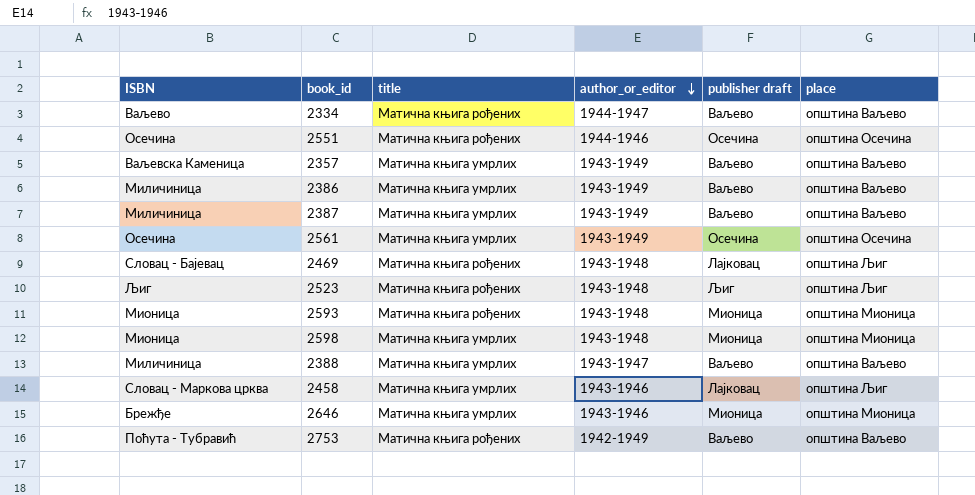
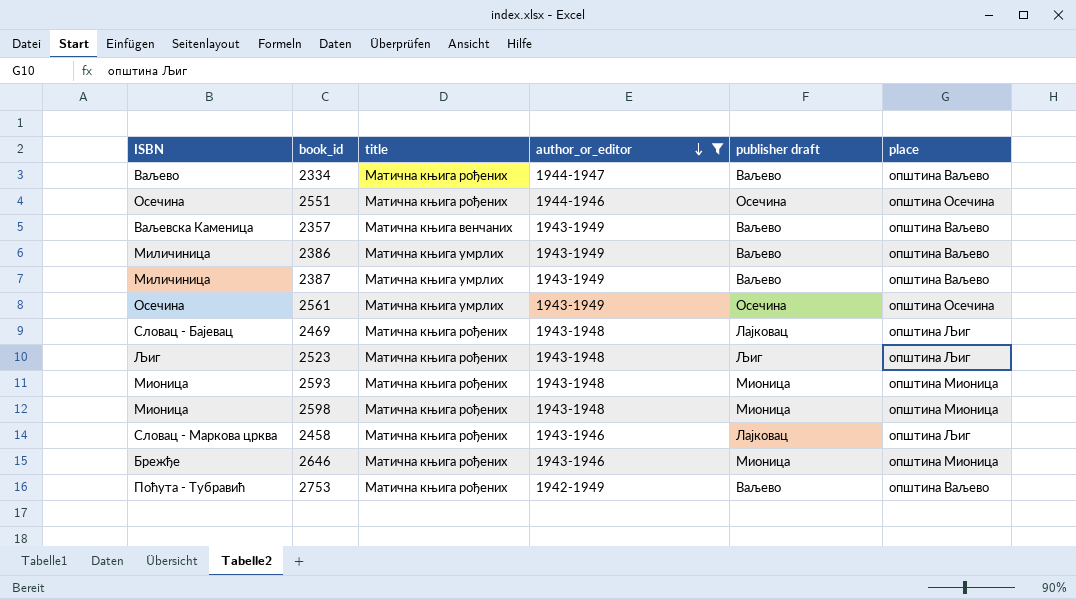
filter: none -> author_or_editor != 1943-1947
2357 | title: Матична књига умрлих -> Матична књига венчаних
2598 | title: Матична књига умрлих -> Матична књига рођених
2458 | title: Матична књига умрлих -> Матична књига рођених
2646 | title: Матична књига умрлих -> Матична књига рођених

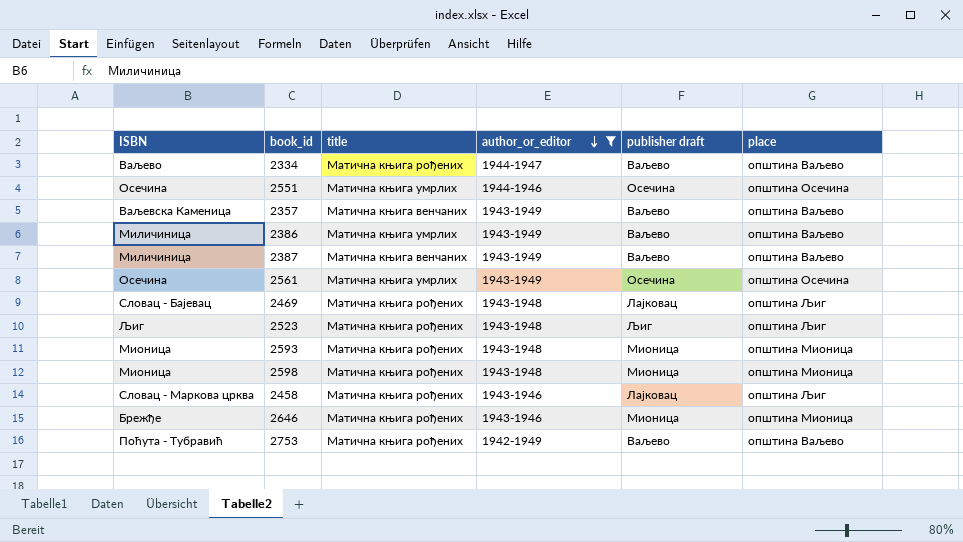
2551 | title: Матична књига рођених -> Матична књига умрлих
2387 | title: Матична књига умрлих -> Матична књига венчаних

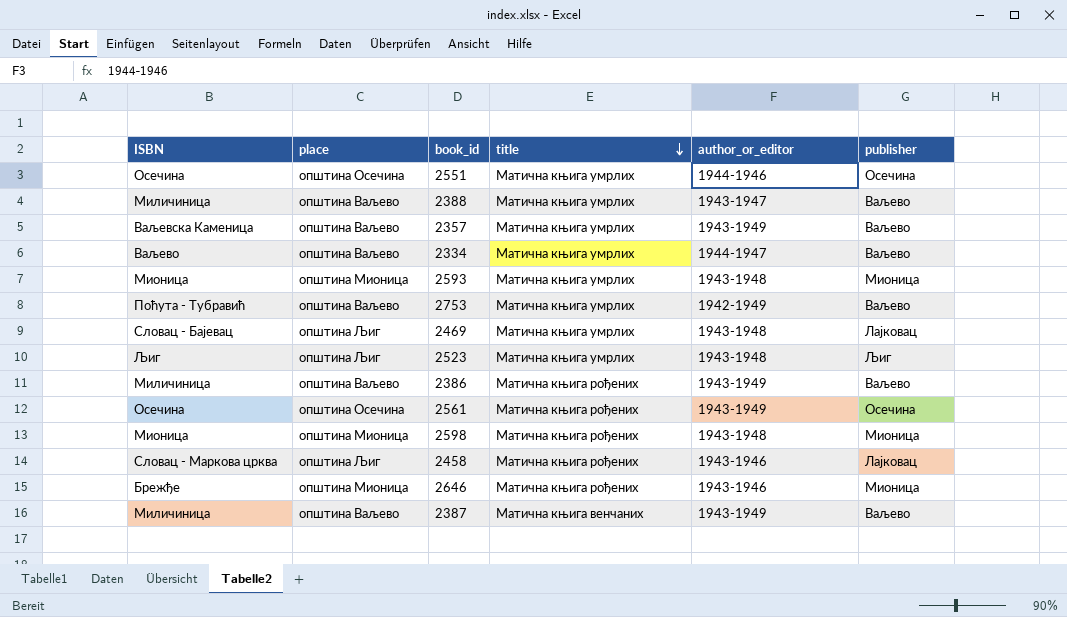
filter: author_or_editor != 1943-1947 -> none
row order: author_or_editor descending -> title descending
column place | position: 6 -> 2
column name: publisher draft -> publisher
2357 | title: Матична књига венчаних -> Матична књига умрлих
2334 | title: Матична књига рођених -> Матична књига умрлих
2593 | title: Матична књига рођених -> Матична књига умрлих
2753 | title: Матична књига рођених -> Матична књига умрлих
2469 | title: Матична књига рођених -> Матична књига умрлих
2523 | title: Матична књига рођених -> Матична књига умрлих
2386 | title: Матична књига умрлих -> Матична књига рођених
2561 | title: Матична књига умрлих -> Матична књига рођених

